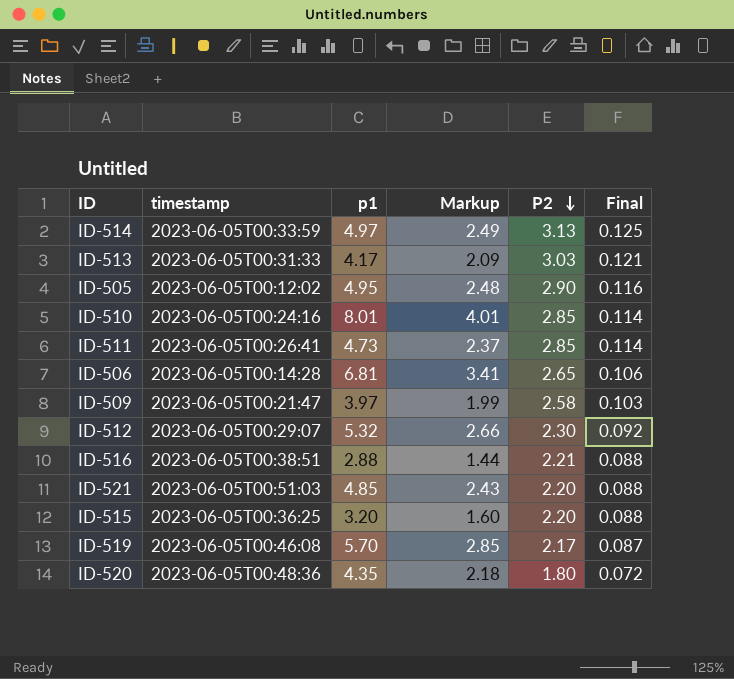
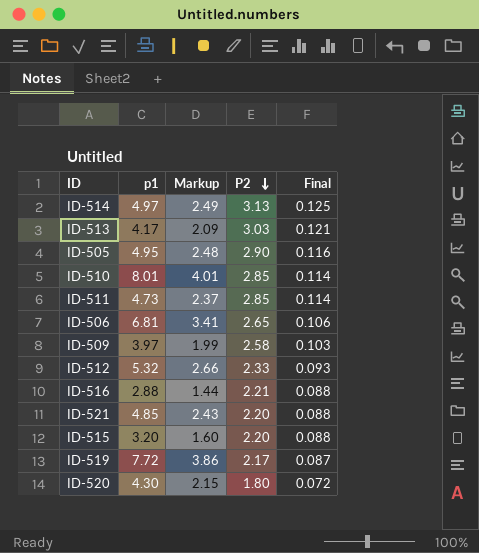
column timestamp | position: 2 -> none
ID-512 | P2: 2.30 -> 2.33
ID-512 | Final: 0.092 -> 0.093
ID-519 | p1: 5.70 -> 7.72
ID-519 | Markup: 2.85 -> 3.86
ID-520 | p1: 4.35 -> 4.30
ID-520 | Markup: 2.18 -> 2.15

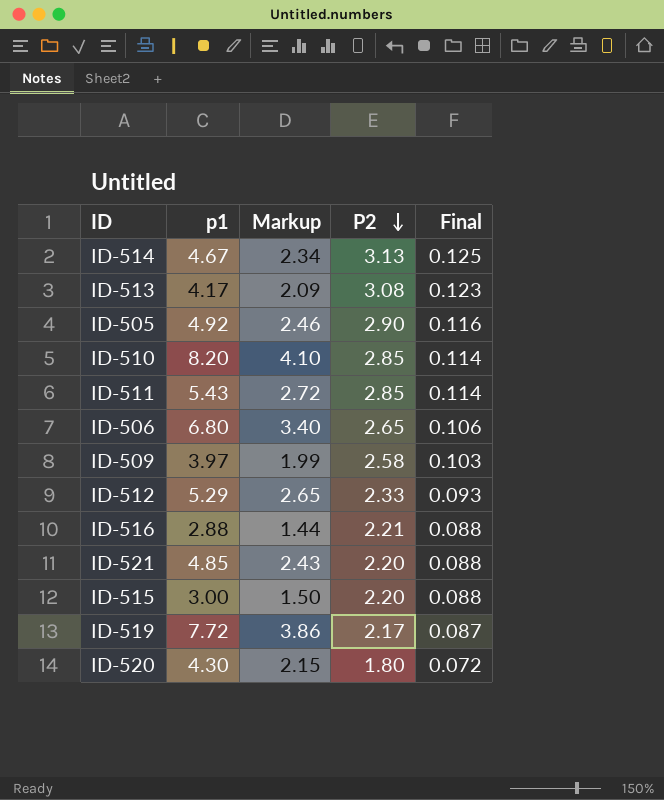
ID-514 | p1: 4.97 -> 4.67
ID-514 | Markup: 2.49 -> 2.34
ID-513 | P2: 3.03 -> 3.08
ID-513 | Final: 0.121 -> 0.123
ID-505 | p1: 4.95 -> 4.92
ID-505 | Markup: 2.48 -> 2.46
ID-510 | p1: 8.01 -> 8.20
ID-510 | Markup: 4.01 -> 4.10
ID-511 | p1: 4.73 -> 5.43
ID-511 | Markup: 2.37 -> 2.72
ID-506 | p1: 6.81 -> 6.80
ID-506 | Markup: 3.41 -> 3.40
ID-512 | p1: 5.32 -> 5.29
ID-512 | Markup: 2.66 -> 2.65
ID-515 | p1: 3.20 -> 3.00
ID-515 | Markup: 1.60 -> 1.50

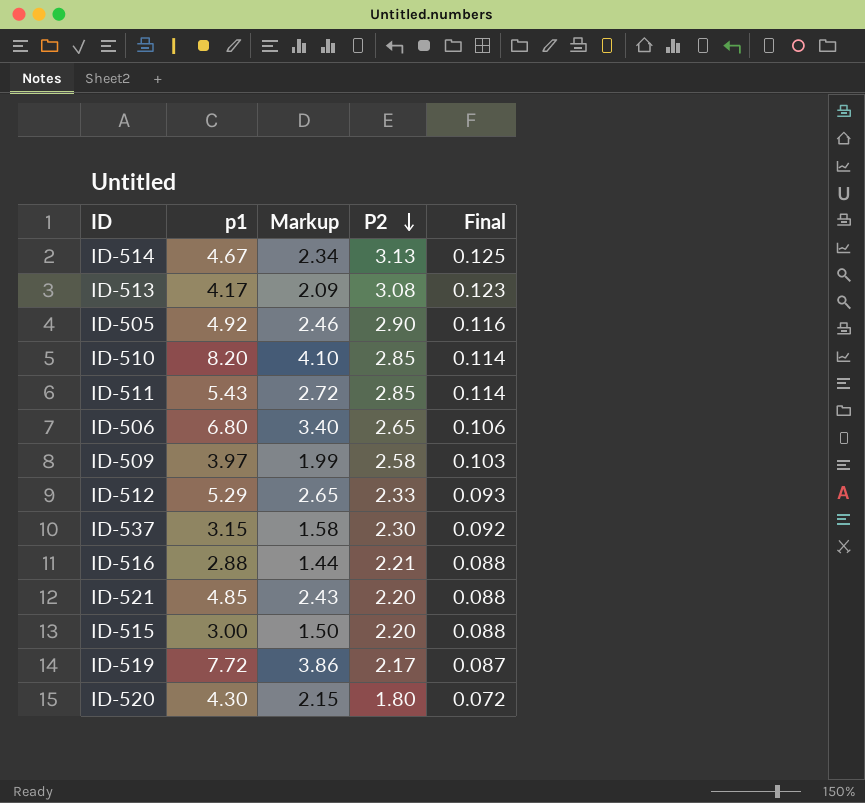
row ID-537: none -> 3.15 | 1.58 | 2.30 | 0.092

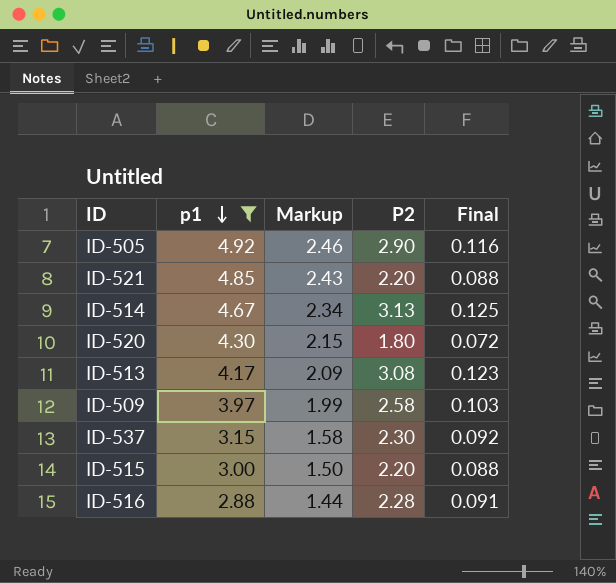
filter: none -> p1 <= 4.92
row order: P2 descending -> p1 descending
ID-516 | P2: 2.21 -> 2.28
ID-516 | Final: 0.088 -> 0.091

